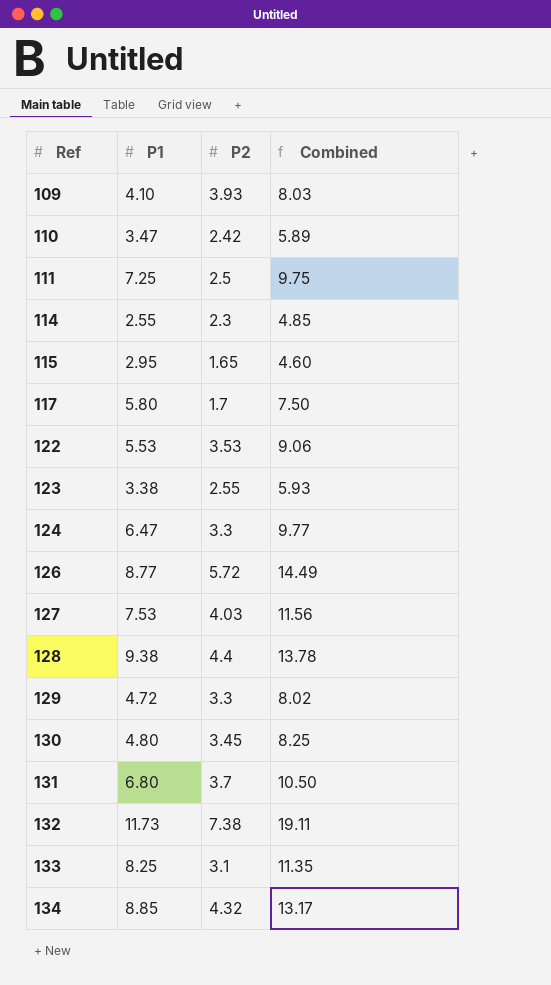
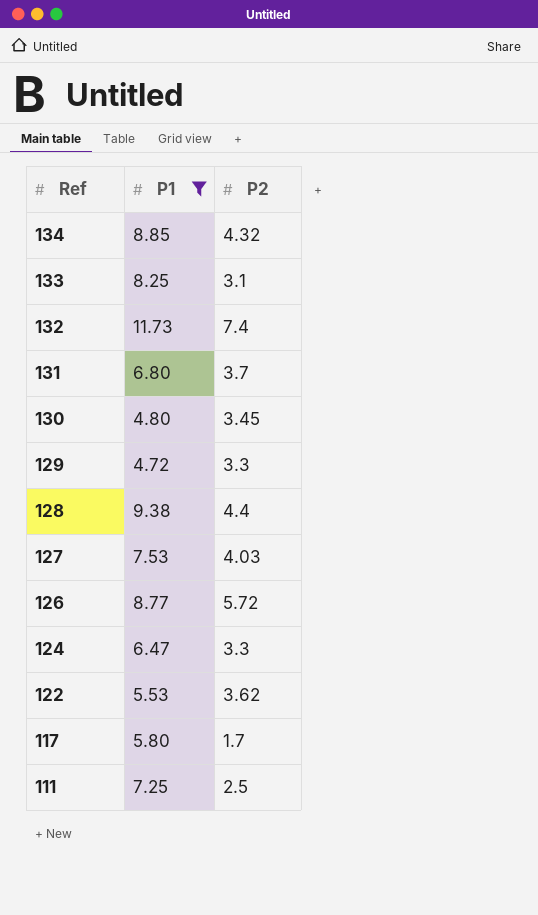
filter: none -> P1 >= 4.72
row order: Ref ascending -> Ref descending
column Combined | formula: [P1] + [P2] -> none
132 | P2: 7.38 -> 7.4
122 | P2: 3.53 -> 3.62

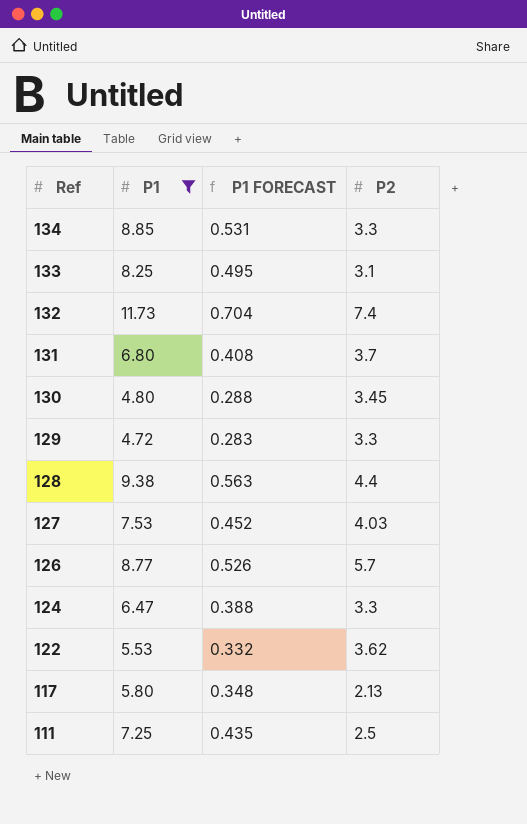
column P1 FORECAST | formula: none -> [P1] * 0.06
134 | P2: 4.32 -> 3.3
126 | P2: 5.72 -> 5.7
117 | P2: 1.7 -> 2.13

